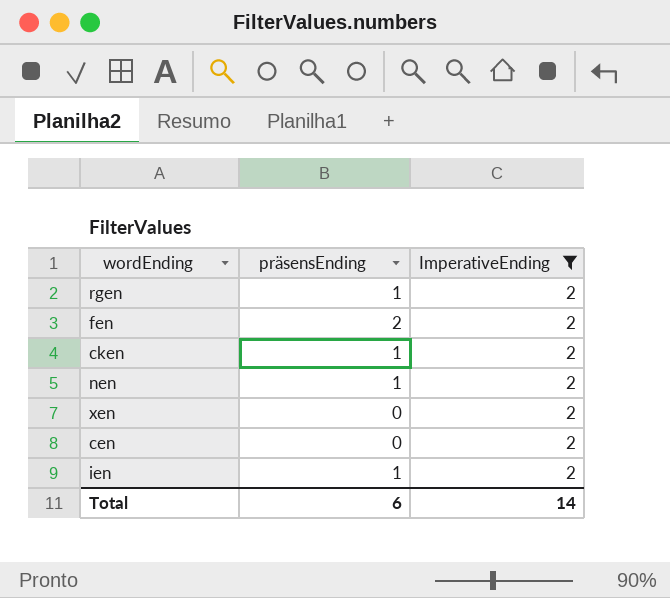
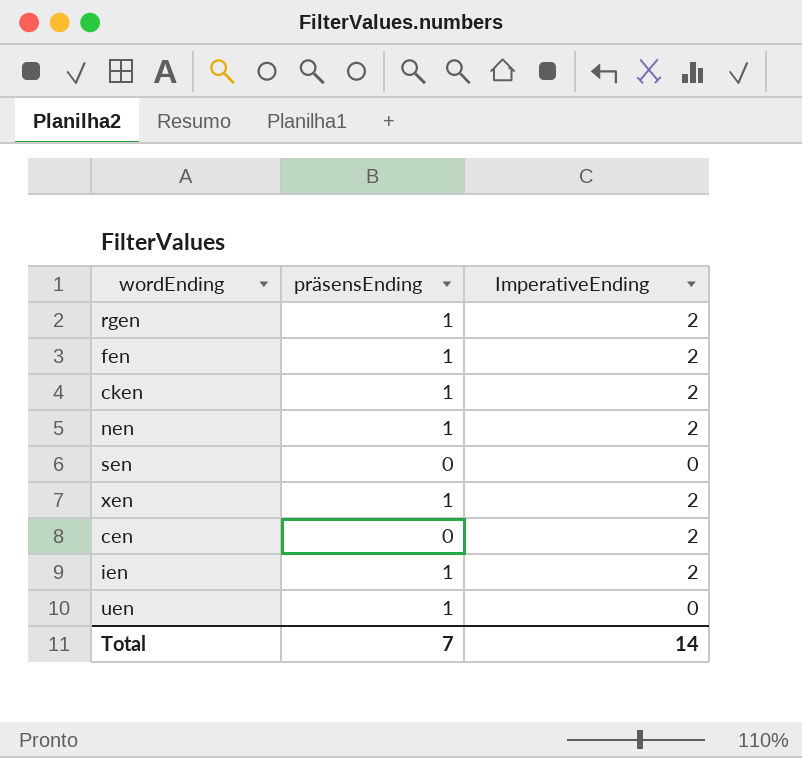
filter: ImperativeEnding = 2 -> none
fen | präsensEnding: 2 -> 1
xen | präsensEnding: 0 -> 1
Total | präsensEnding: 6 -> 7

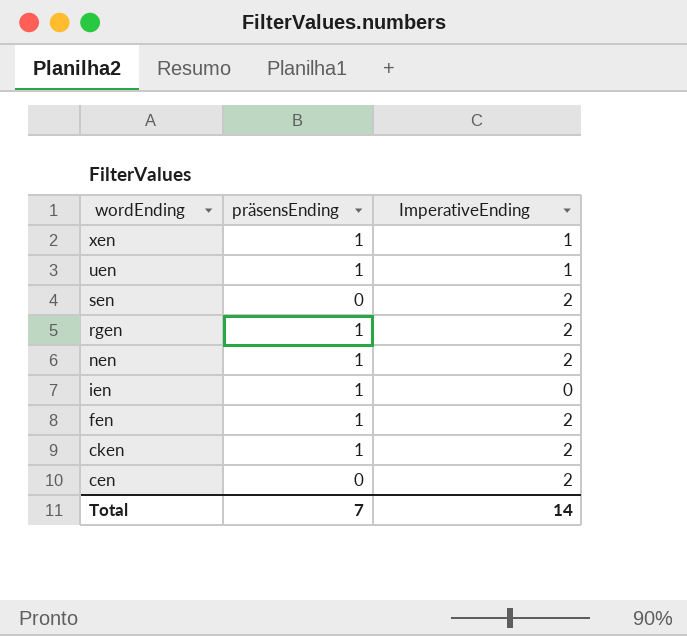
row order: none -> wordEnding descending
xen | ImperativeEnding: 2 -> 1
uen | ImperativeEnding: 0 -> 1
sen | ImperativeEnding: 0 -> 2
ien | ImperativeEnding: 2 -> 0

